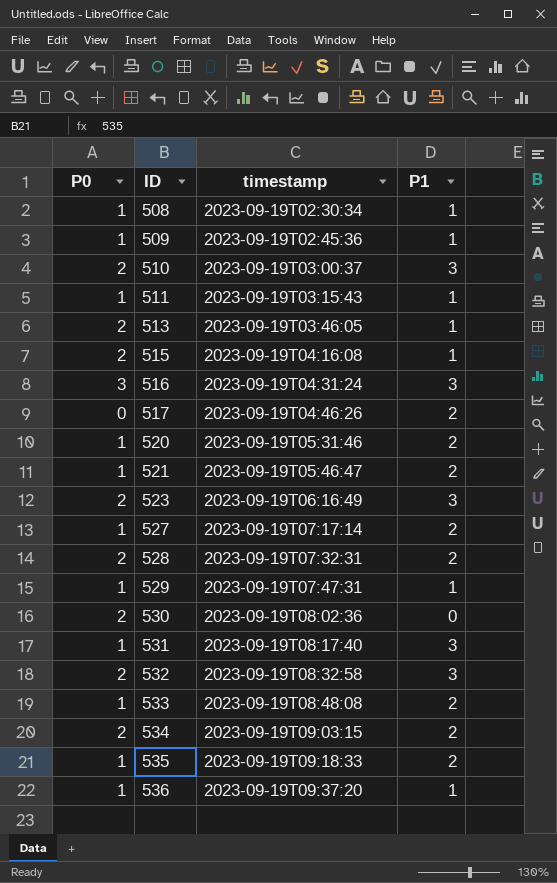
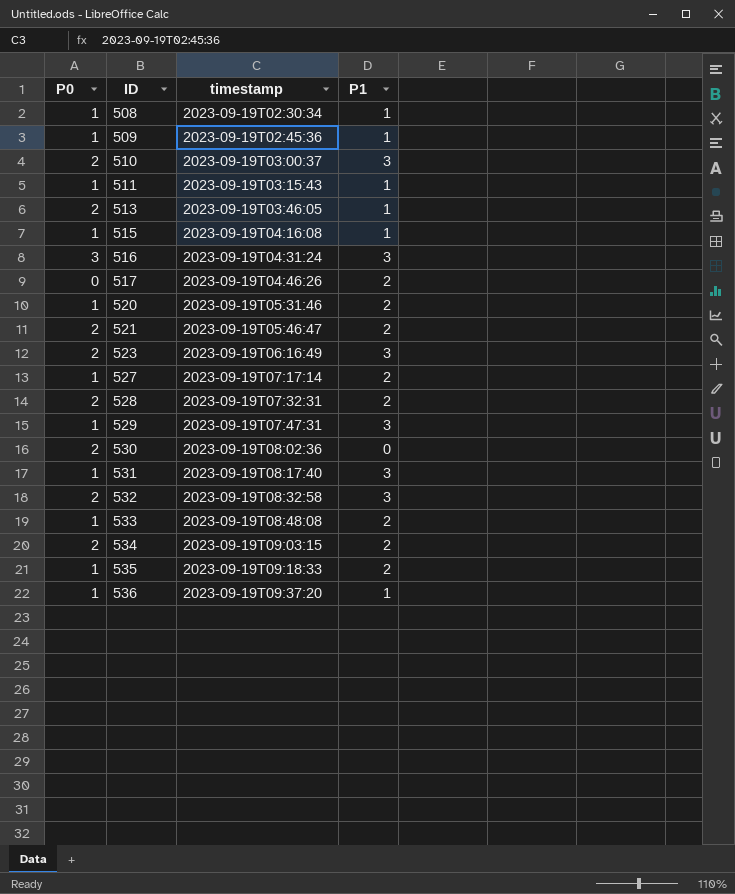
515 | P0: 2 -> 1
521 | P0: 1 -> 2
529 | P1: 1 -> 3

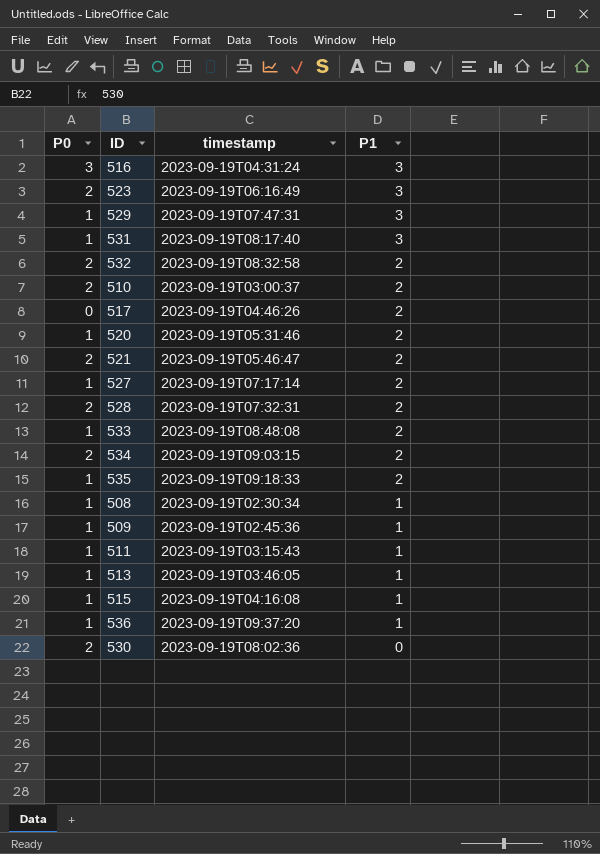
row order: ID ascending -> P1 descending
532 | P1: 3 -> 2
510 | P1: 3 -> 2
513 | P0: 2 -> 1

